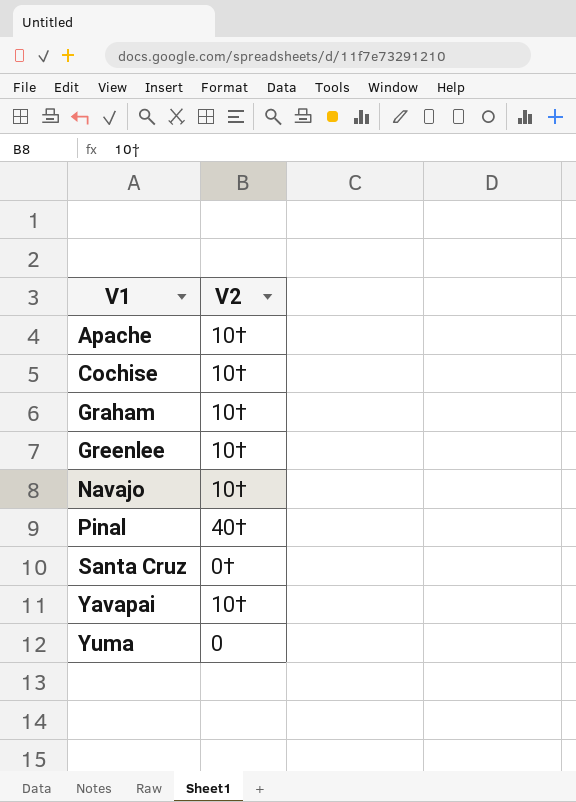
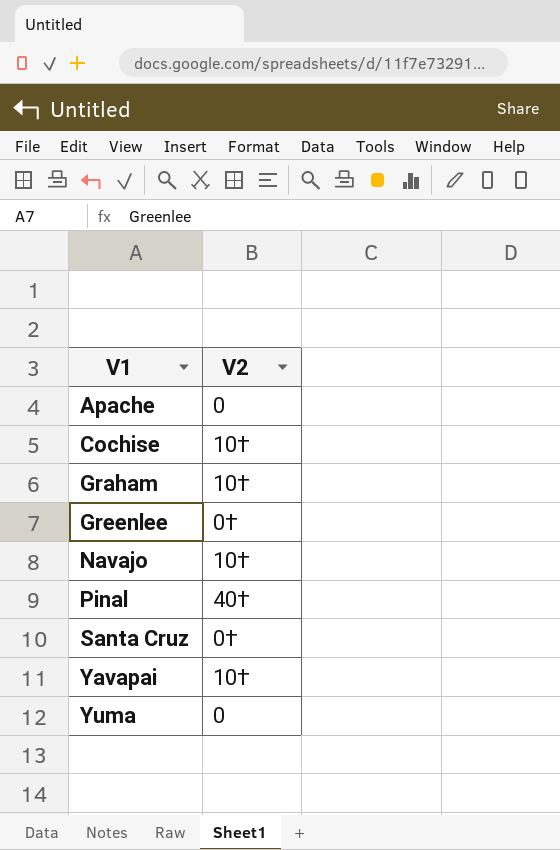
Apache | V2: 10† -> 0
Greenlee | V2: 10† -> 0†

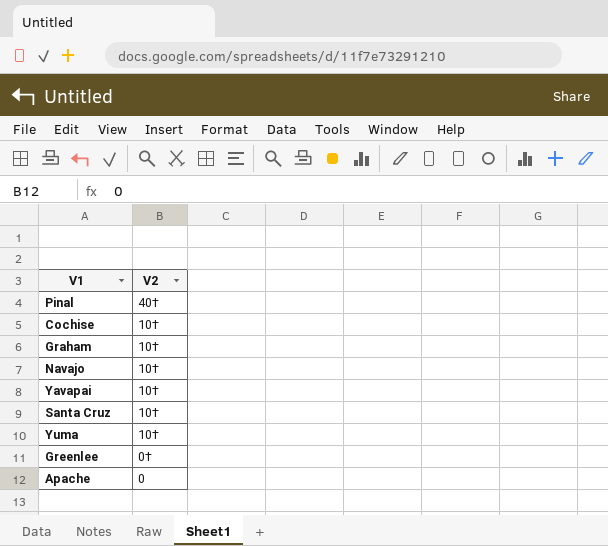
row order: V1 ascending -> V2 descending
Santa Cruz | V2: 0† -> 10†
Yuma | V2: 0 -> 10†

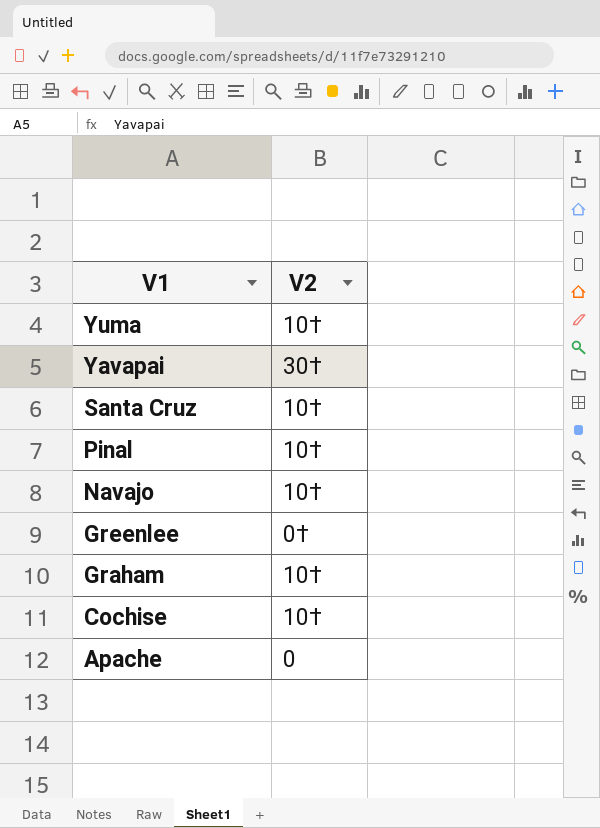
row order: V2 descending -> V1 descending
Yavapai | V2: 10† -> 30†
Pinal | V2: 40† -> 10†

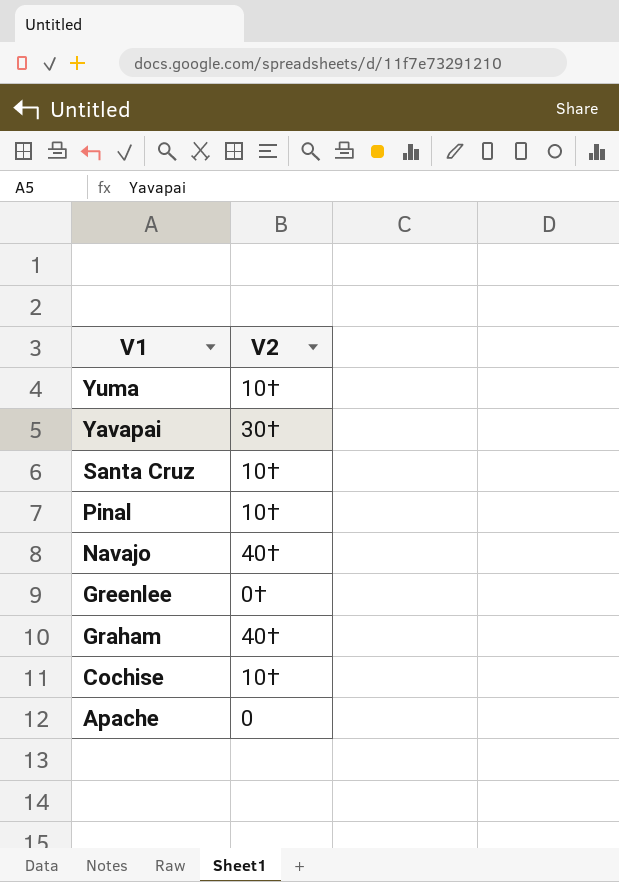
Navajo | V2: 10† -> 40†
Graham | V2: 10† -> 40†

